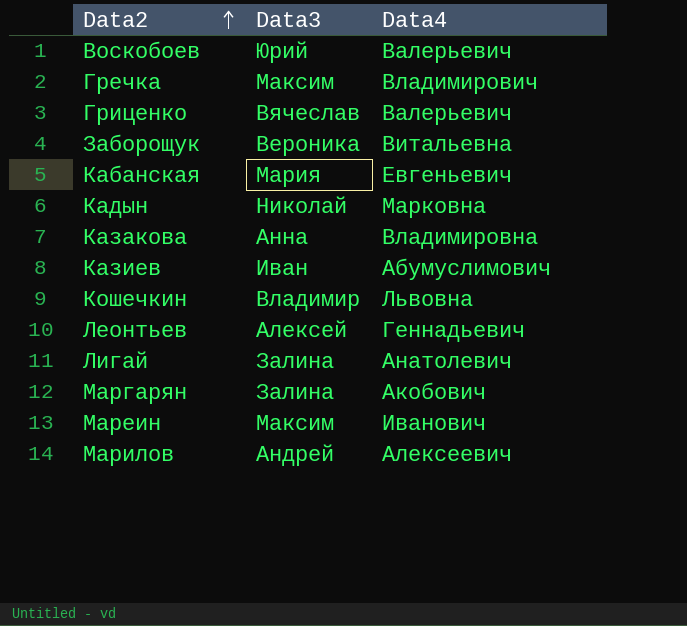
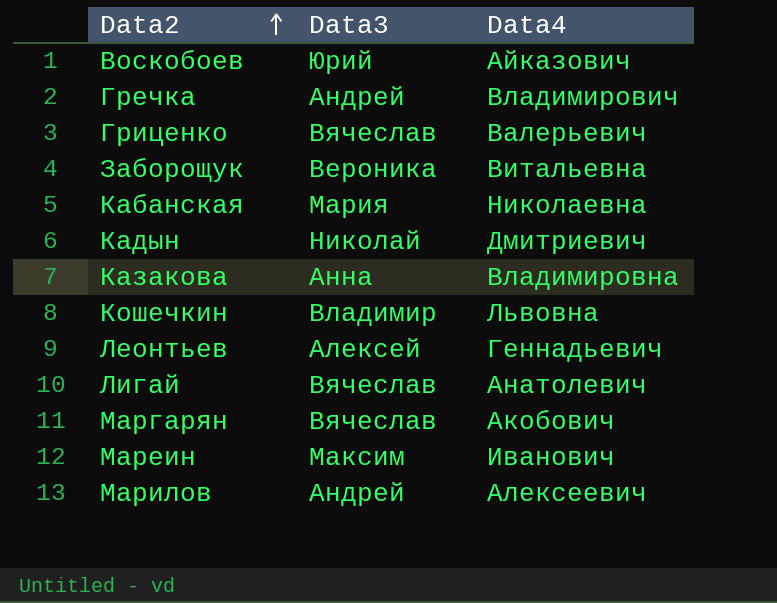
row Казиев: Иван | Абумуслимович -> none
Воскобоев | Data4: Валерьевич -> Айказович
Гречка | Data3: Максим -> Андрей
Кабанская | Data4: Евгеньевич -> Николаевна
Кадын | Data4: Марковна -> Дмитриевич
Лигай | Data3: Залина -> Вячеслав
Маргарян | Data3: Залина -> Вячеслав

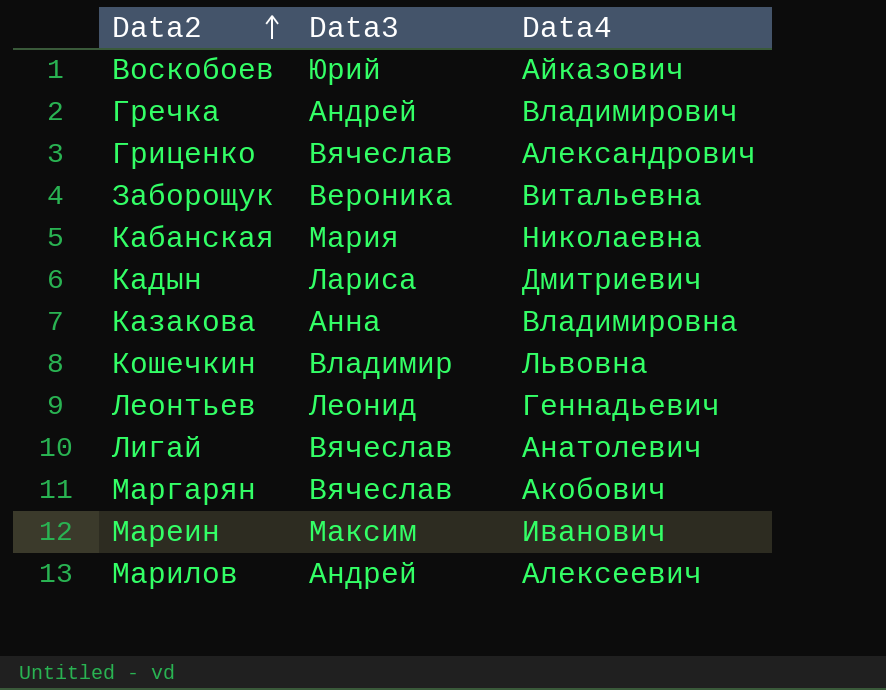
Гриценко | Data4: Валерьевич -> Александрович
Кадын | Data3: Николай -> Лариса
Леонтьев | Data3: Алексей -> Леонид

